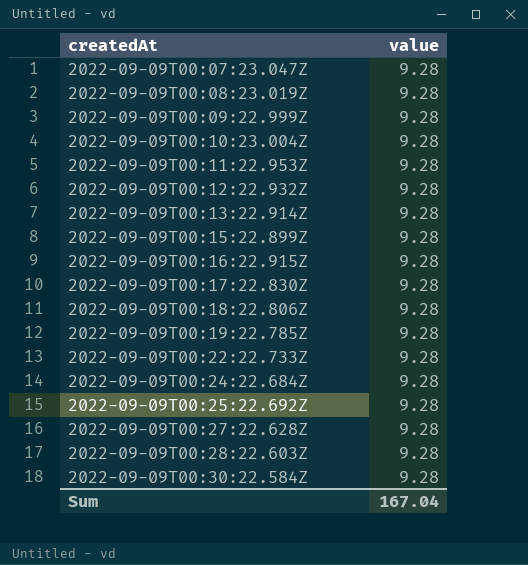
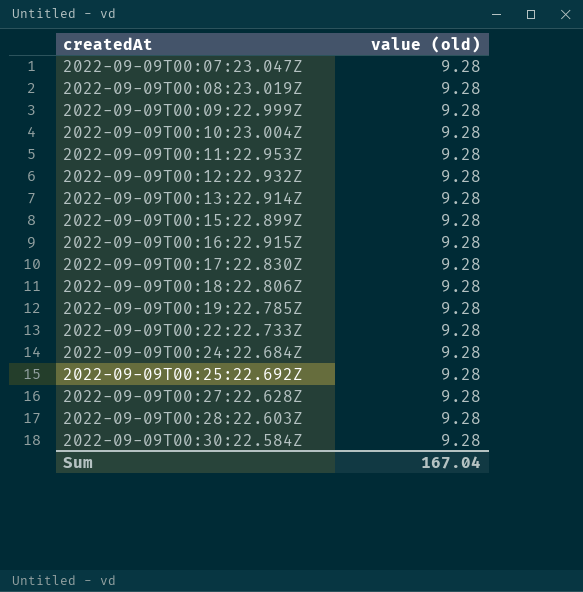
column name: value -> value (old)

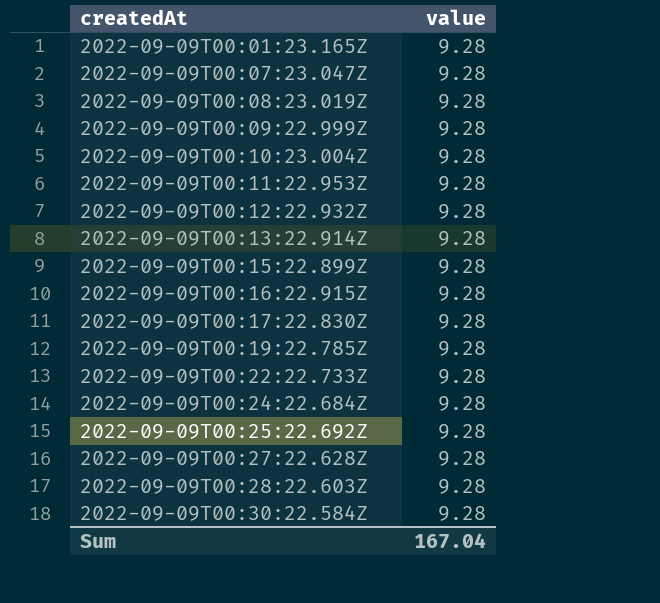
column name: value (old) -> value
row 2022-09-09T00:18:22.806Z: 9.28 -> none
row 2022-09-09T00:01:23.165Z: none -> 9.28

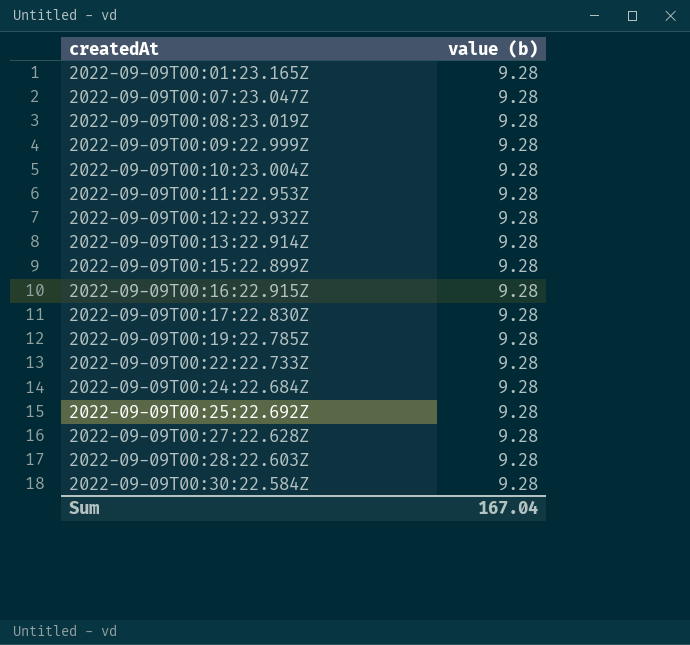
column name: value -> value (b)

